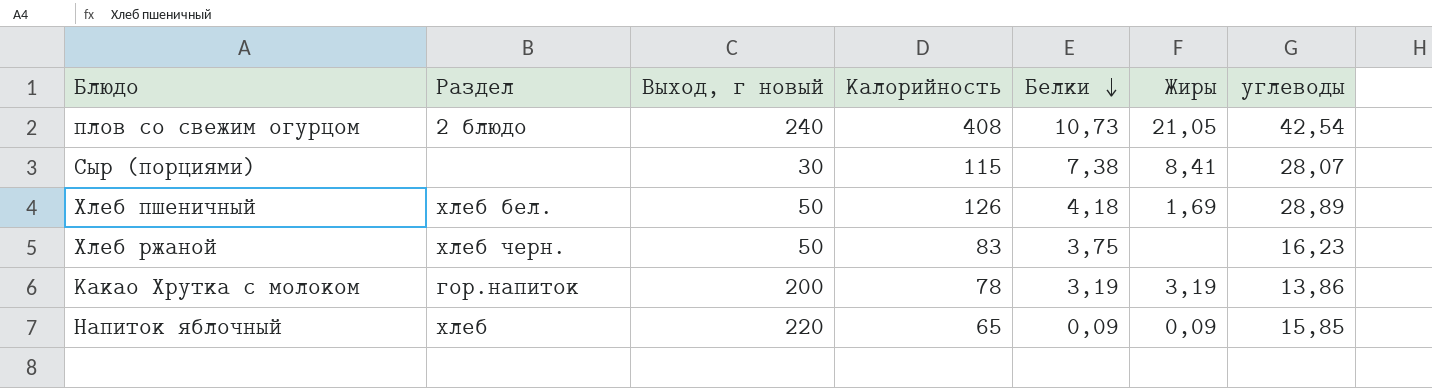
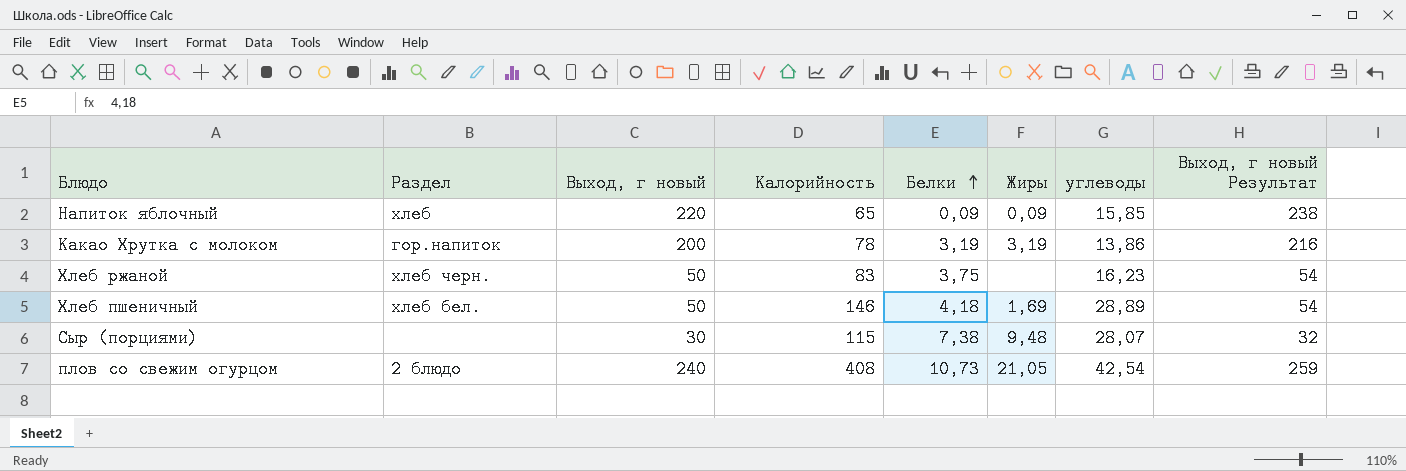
row order: Белки descending -> Белки ascending
column Выход, г новый Результат | formula: none -> [Выход, г новый] * 1,08
Хлеб пшеничный | Калорийность: 126 -> 146
Сыр (порциями) | Жиры: 8,41 -> 9,48

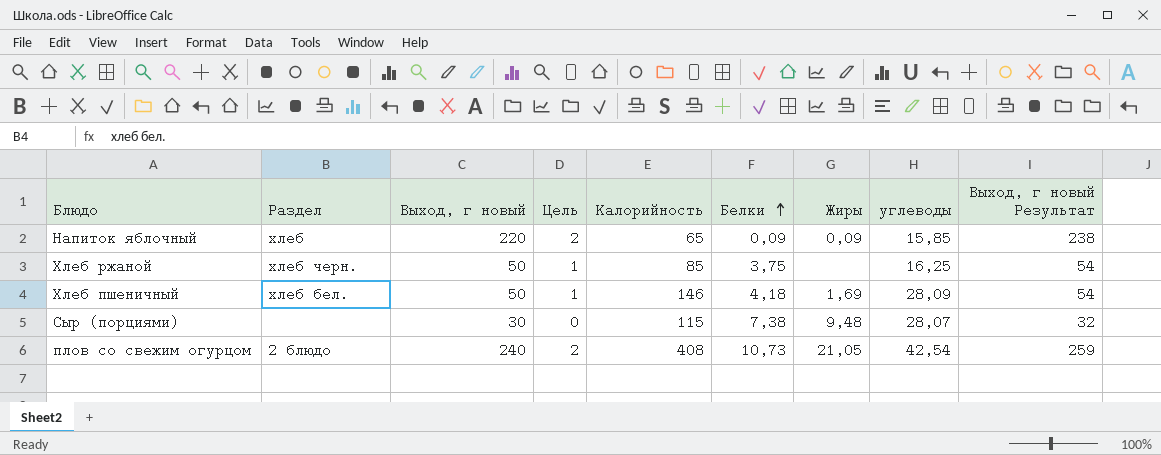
column Цель | formula: none -> [Выход, г новый] * 0,01
row Какао Хрутка с молоком: гор.напиток | 200 | 78 | 3,19 | 3,19 | 13,86 | 216 -> none
Хлеб ржаной | Калорийность: 83 -> 85
Хлеб ржаной | углеводы: 16,23 -> 16,25
Хлеб пшеничный | углеводы: 28,89 -> 28,09

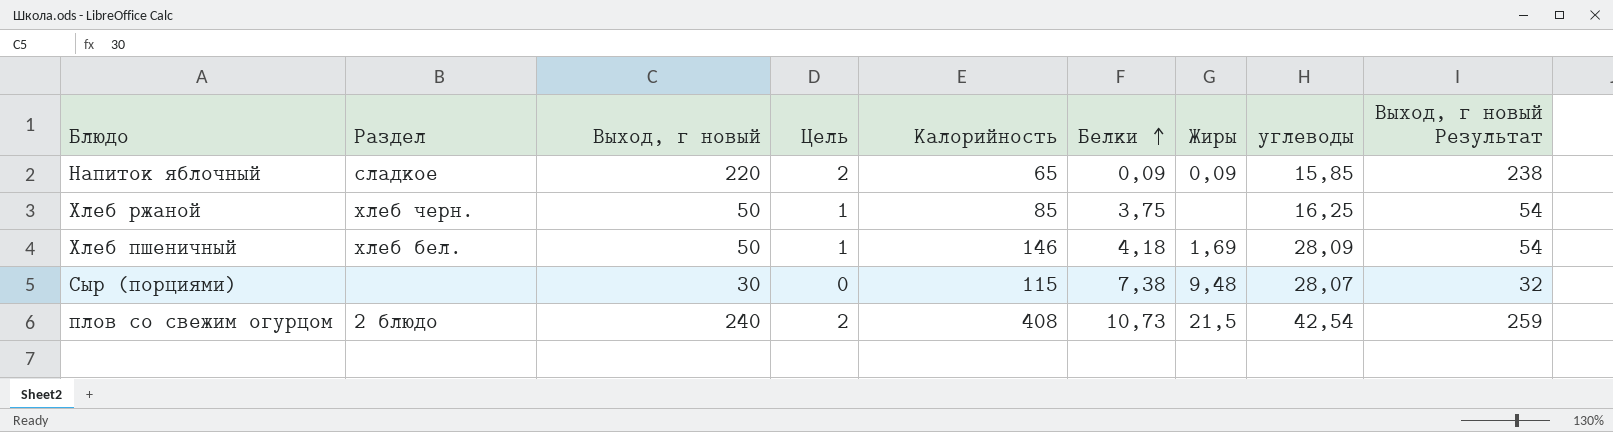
Напиток яблочный | Раздел: хлеб -> сладкое
плов со свежим огурцом | Жиры: 21,05 -> 21,5

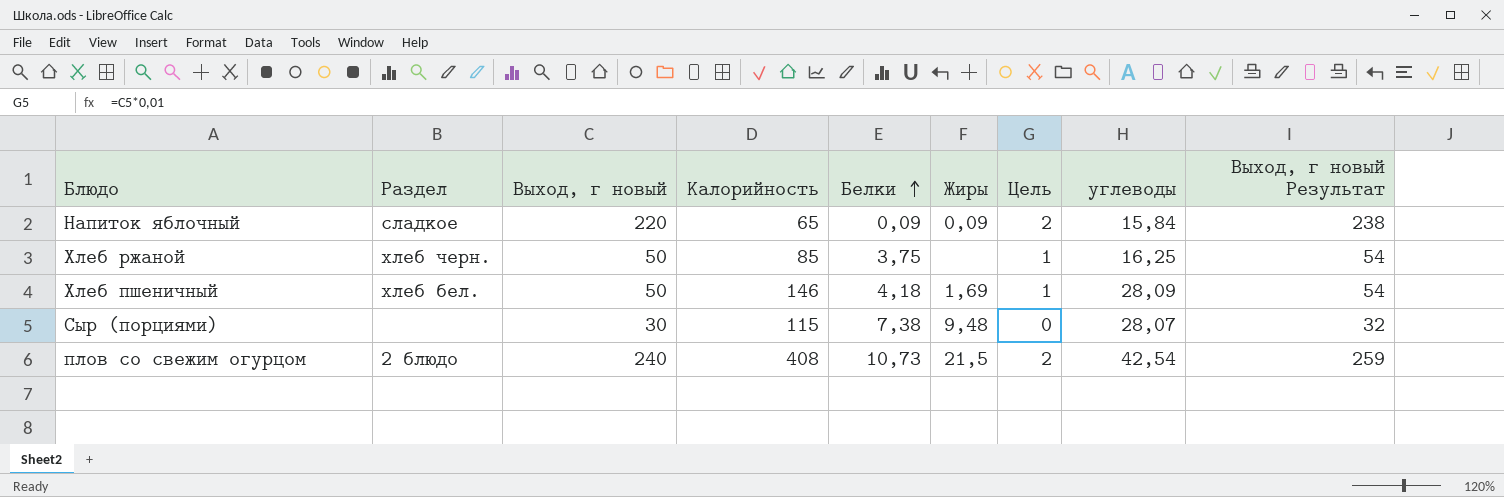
column Цель | position: 4 -> 7
Напиток яблочный | углеводы: 15,85 -> 15,84

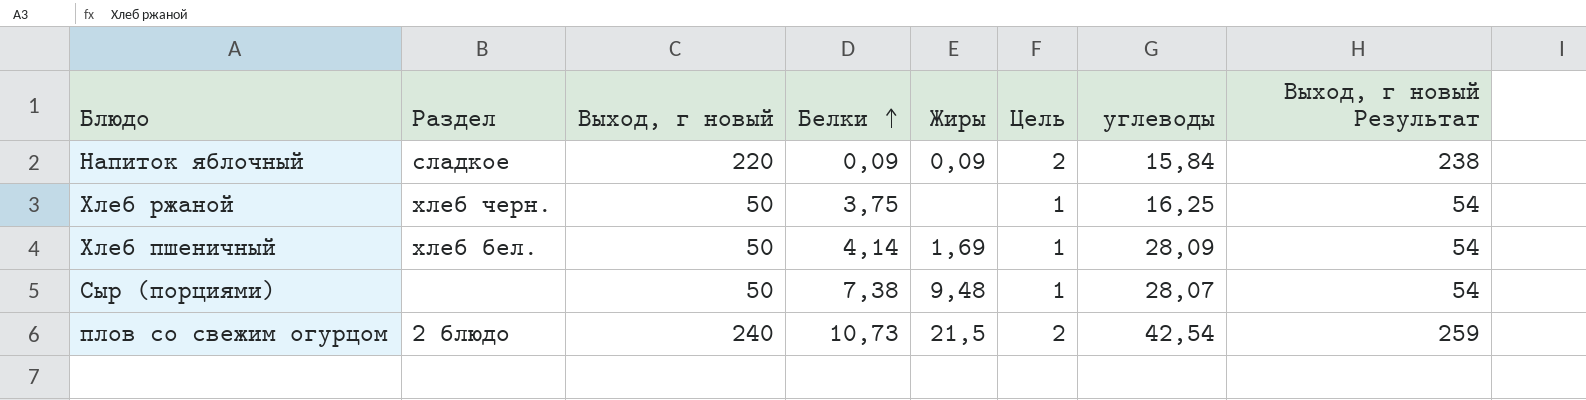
column Калорийность | position: 4 -> none
Хлеб пшеничный | Белки: 4,18 -> 4,14
Сыр (порциями) | Выход, г новый: 30 -> 50
Сыр (порциями) | Цель: 0 -> 1
Сыр (порциями) | Выход, г новый Результат: 32 -> 54

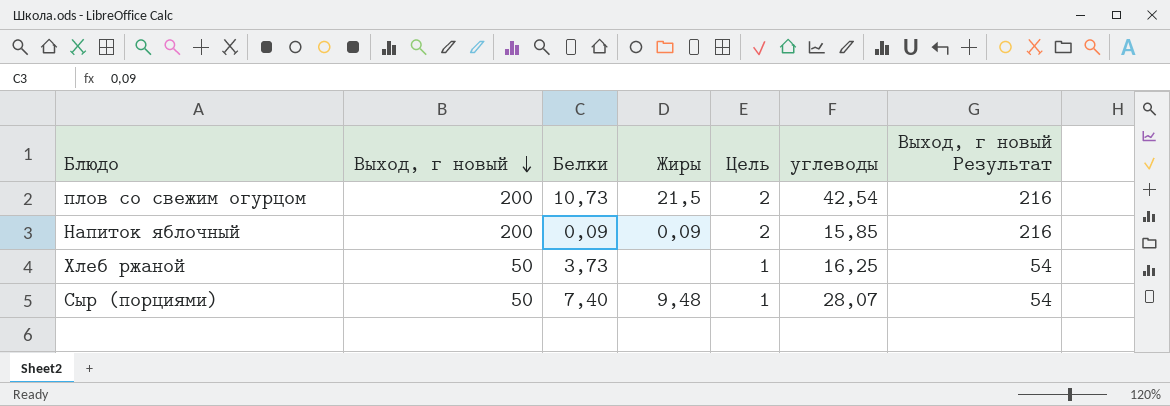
row order: Белки ascending -> Выход, г новый descending
column Раздел | position: 2 -> none
row Хлеб пшеничный: хлеб бел. | 50 | 4,14 | 1,69 | 1 | 28,09 | 54 -> none
плов со свежим огурцом | Выход, г новый: 240 -> 200
плов со свежим огурцом | Выход, г новый Результат: 259 -> 216
Напиток яблочный | Выход, г новый: 220 -> 200
Напиток яблочный | углеводы: 15,84 -> 15,85
Напиток яблочный | Выход, г новый Результат: 238 -> 216
Хлеб ржаной | Белки: 3,75 -> 3,73
Сыр (порциями) | Белки: 7,38 -> 7,40

